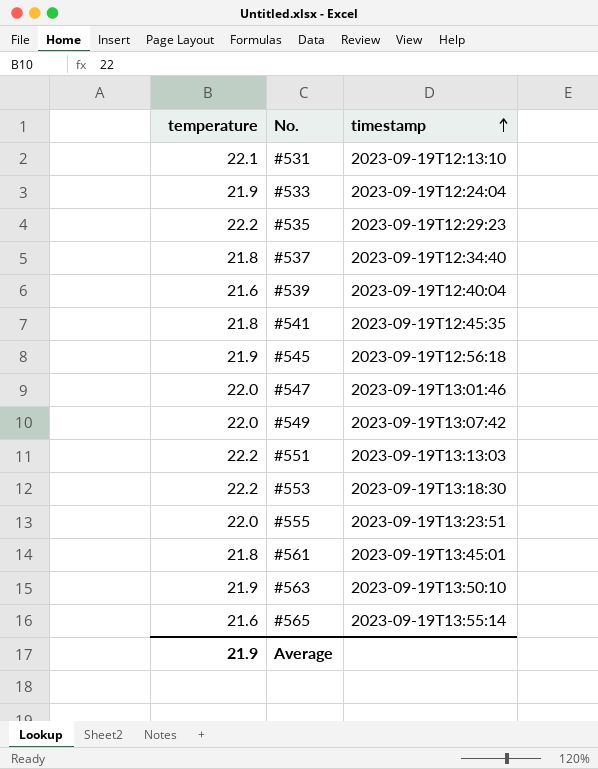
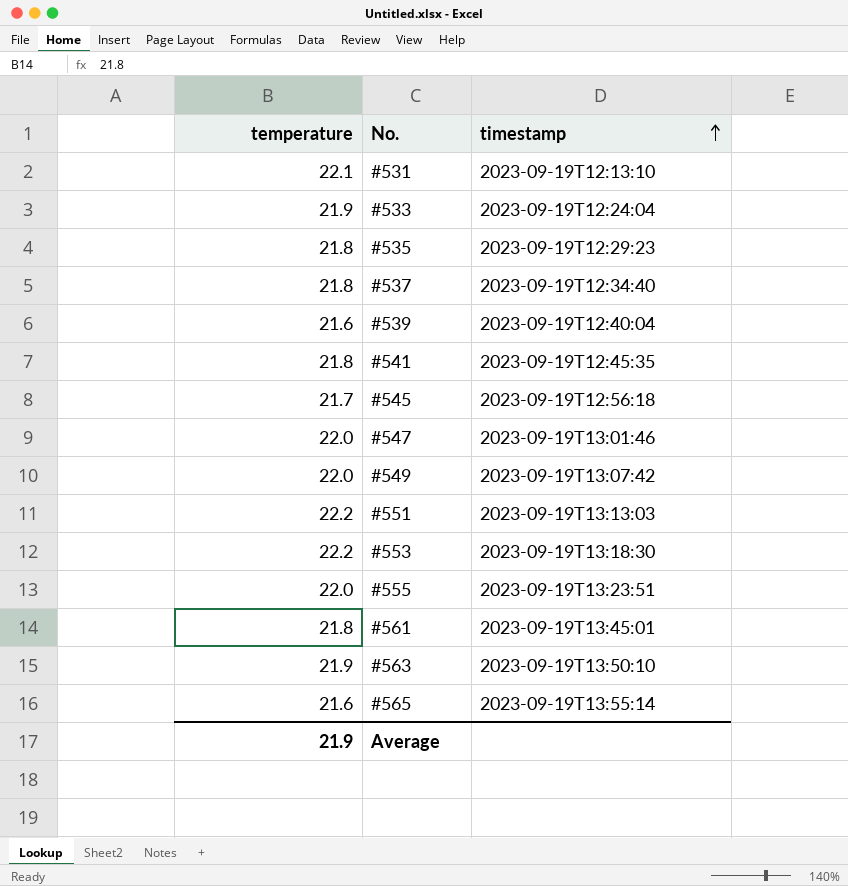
#535 | temperature: 22.2 -> 21.8
#545 | temperature: 21.9 -> 21.7

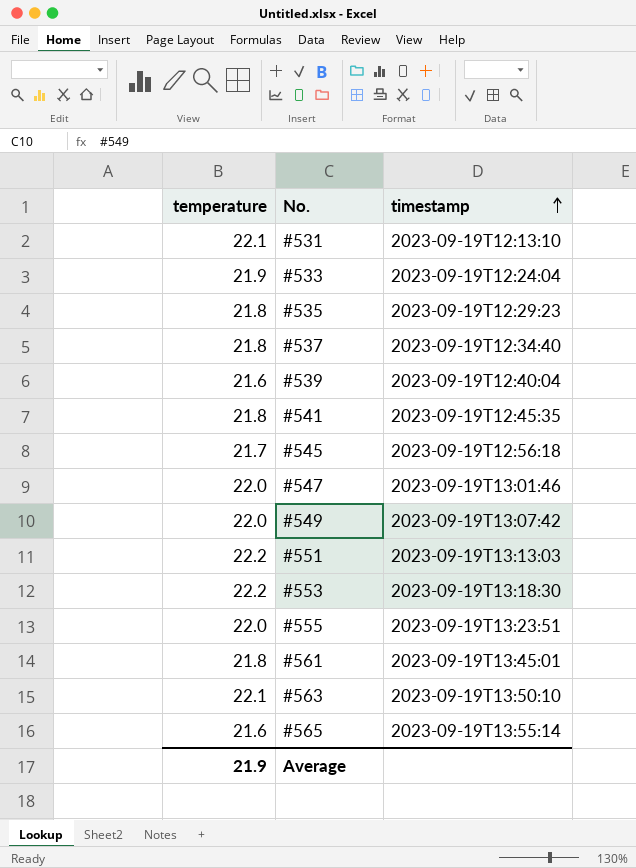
#563 | temperature: 21.9 -> 22.1

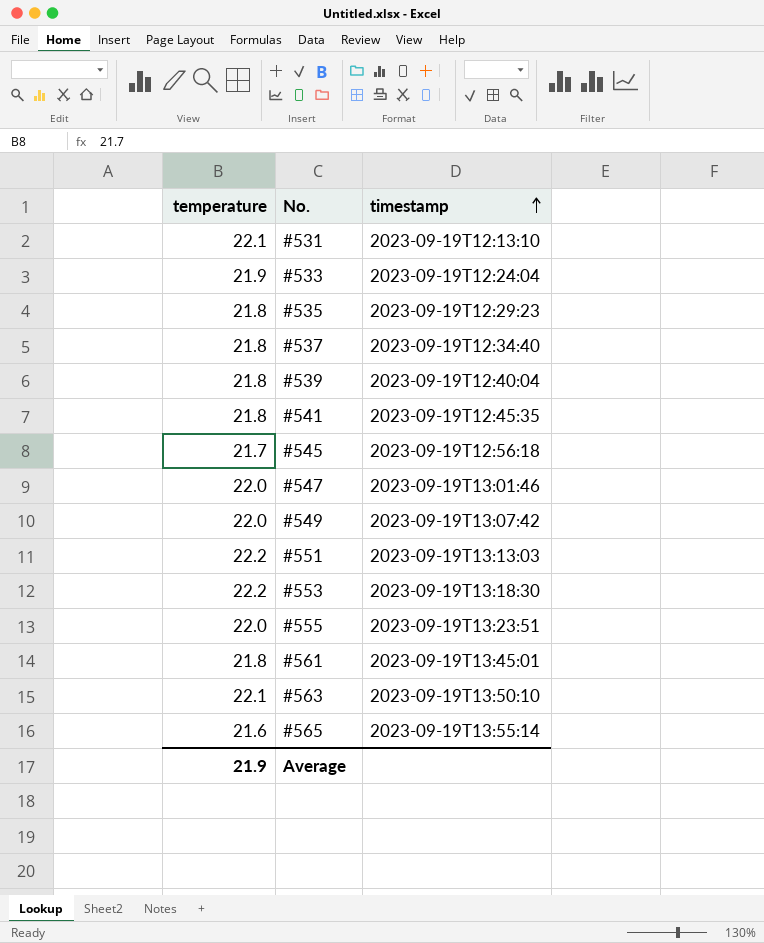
#539 | temperature: 21.6 -> 21.8

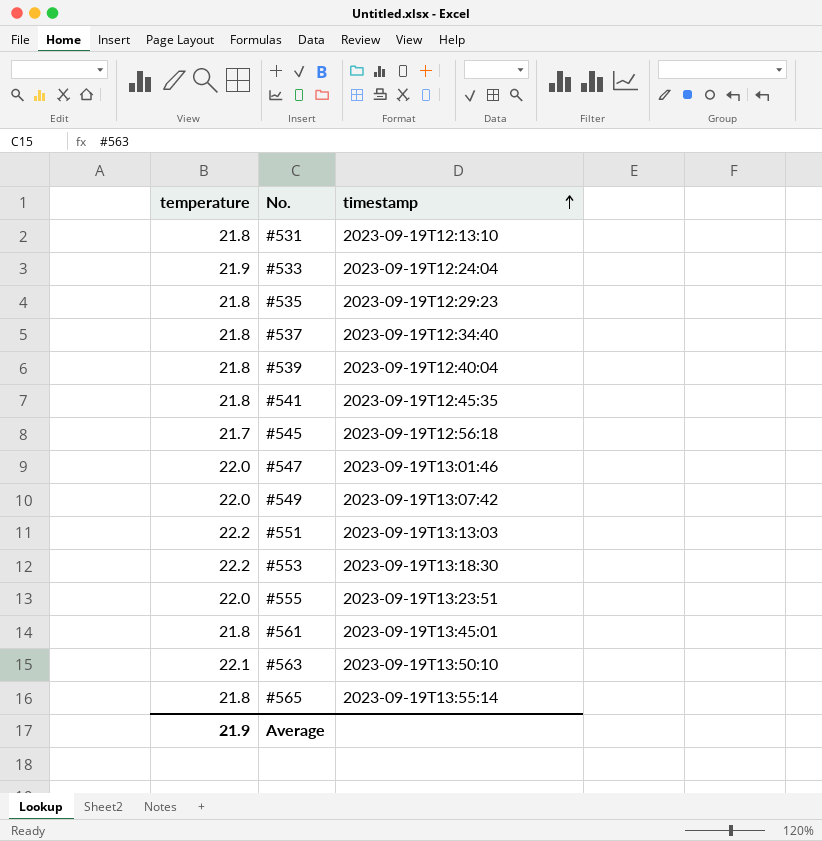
#531 | temperature: 22.1 -> 21.8
#565 | temperature: 21.6 -> 21.8

